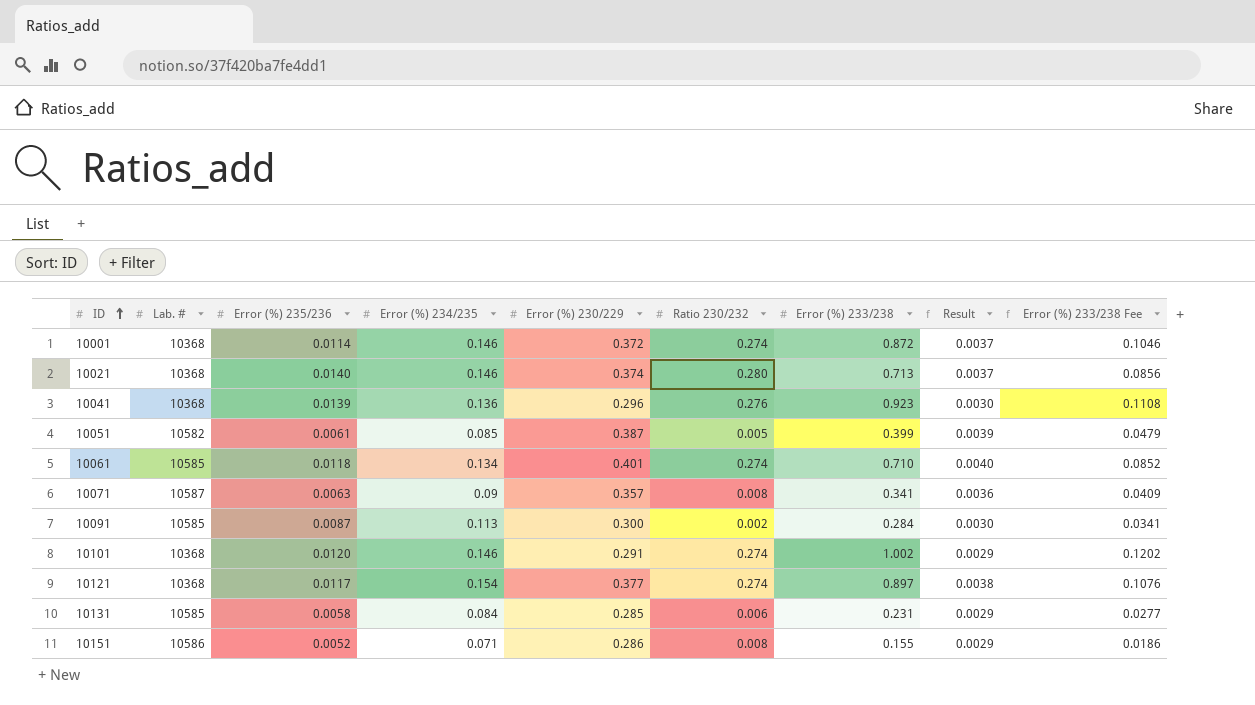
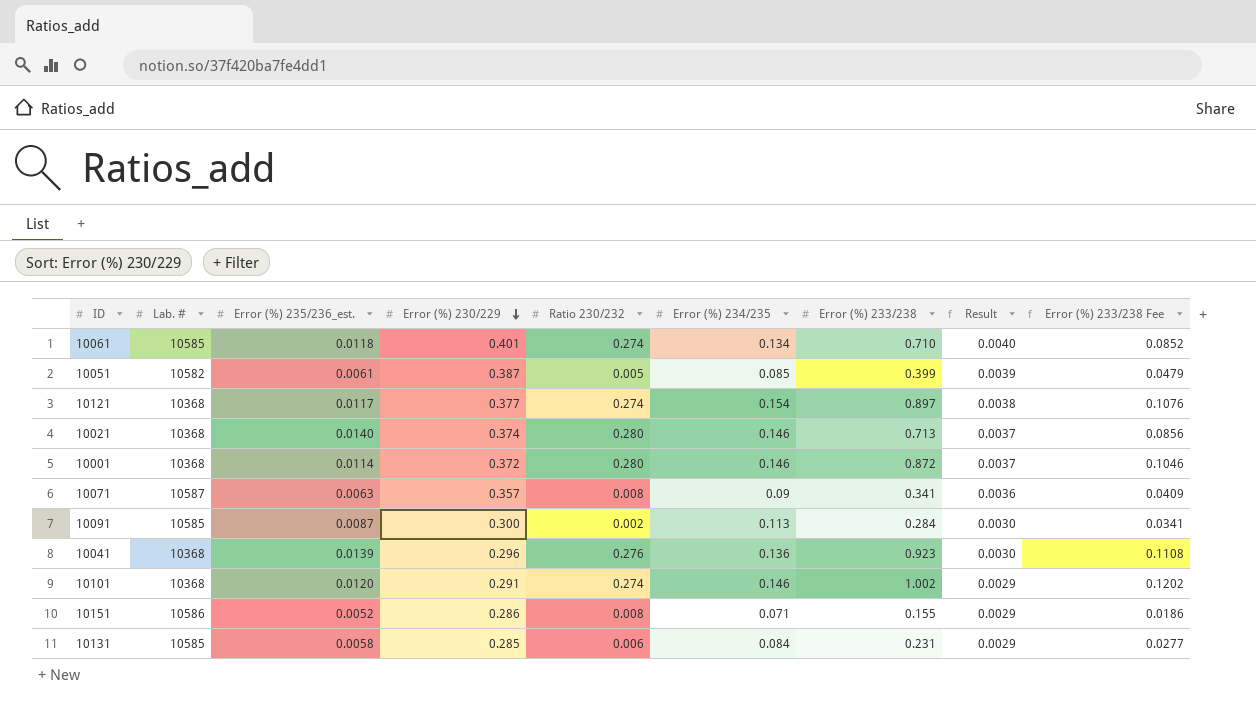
row order: ID ascending -> Error (%) 230/229 descending
column name: Error (%) 235/236 -> Error (%) 235/236_est.
column Error (%) 234/235 | position: 4 -> 6
10001 | Ratio 230/232: 0.274 -> 0.280

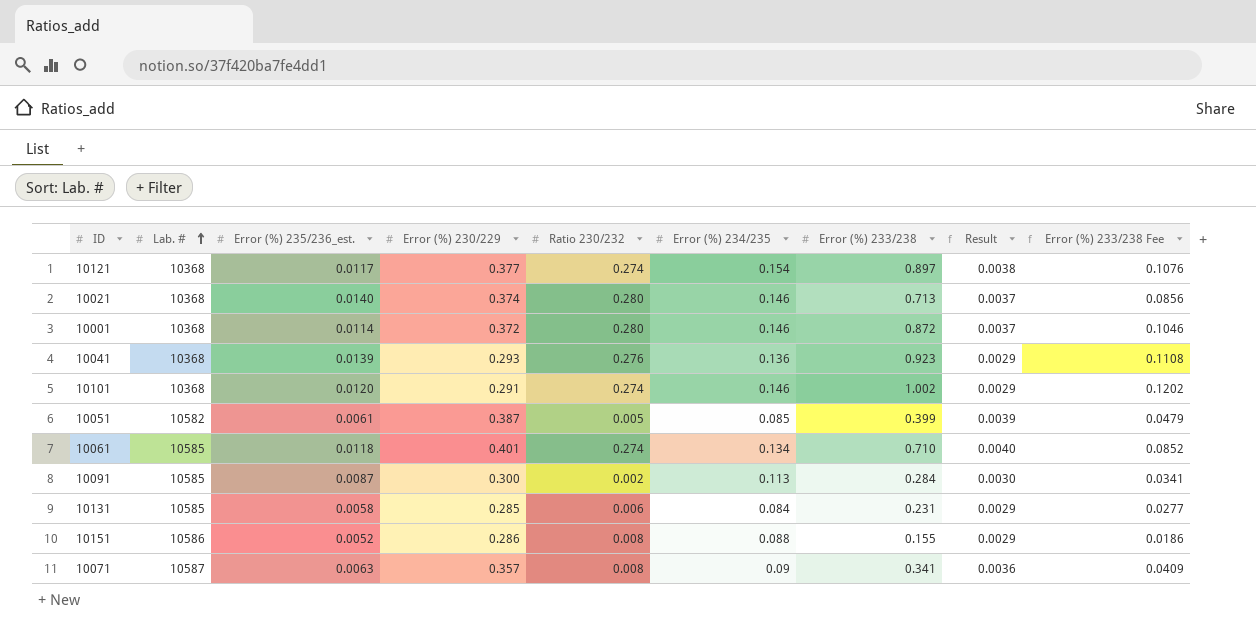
row order: Error (%) 230/229 descending -> Lab. # ascending
10041 | Error (%) 230/229: 0.296 -> 0.293
10041 | Result: 0.0030 -> 0.0029
10151 | Error (%) 234/235: 0.071 -> 0.088

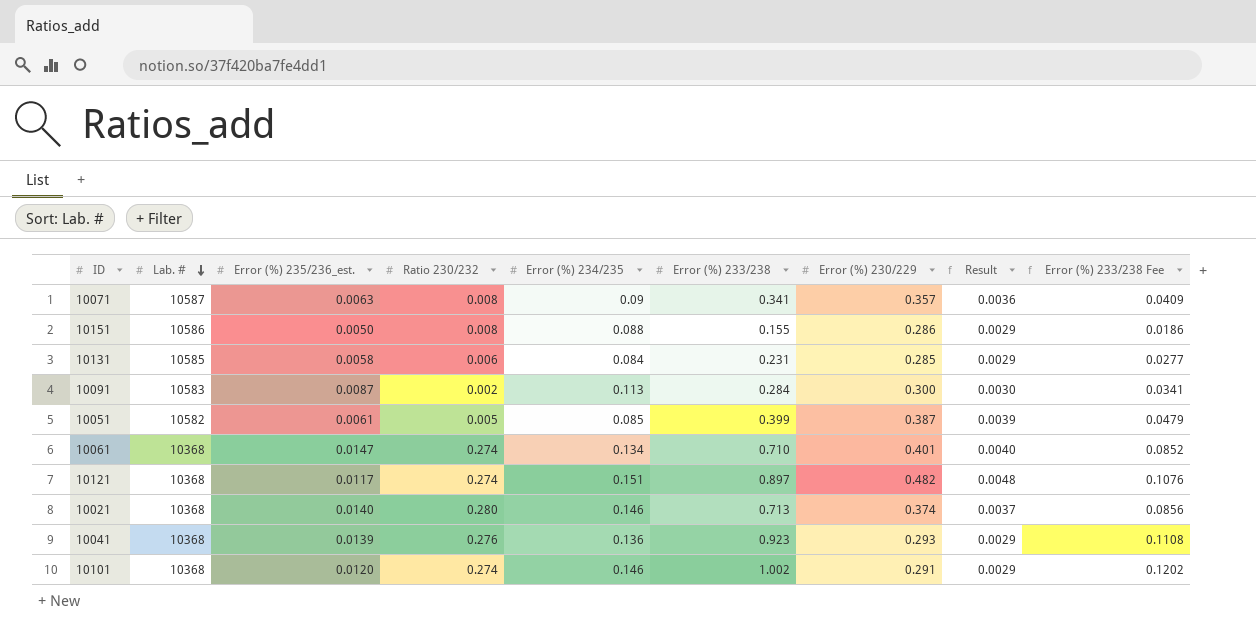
row order: Lab. # ascending -> Lab. # descending
column Error (%) 230/229 | position: 4 -> 7
row 10001: 10368 | 0.0114 | 0.372 | 0.280 | 0.146 | 0.872 | 0.0037 | 0.1046 -> none
10151 | Error (%) 235/236_est.: 0.0052 -> 0.0050
10091 | Lab. #: 10585 -> 10583
10061 | Lab. #: 10585 -> 10368
10061 | Error (%) 235/236_est.: 0.0118 -> 0.0147
10121 | Error (%) 234/235: 0.154 -> 0.151
10121 | Error (%) 230/229: 0.377 -> 0.482
10121 | Result: 0.0038 -> 0.0048

